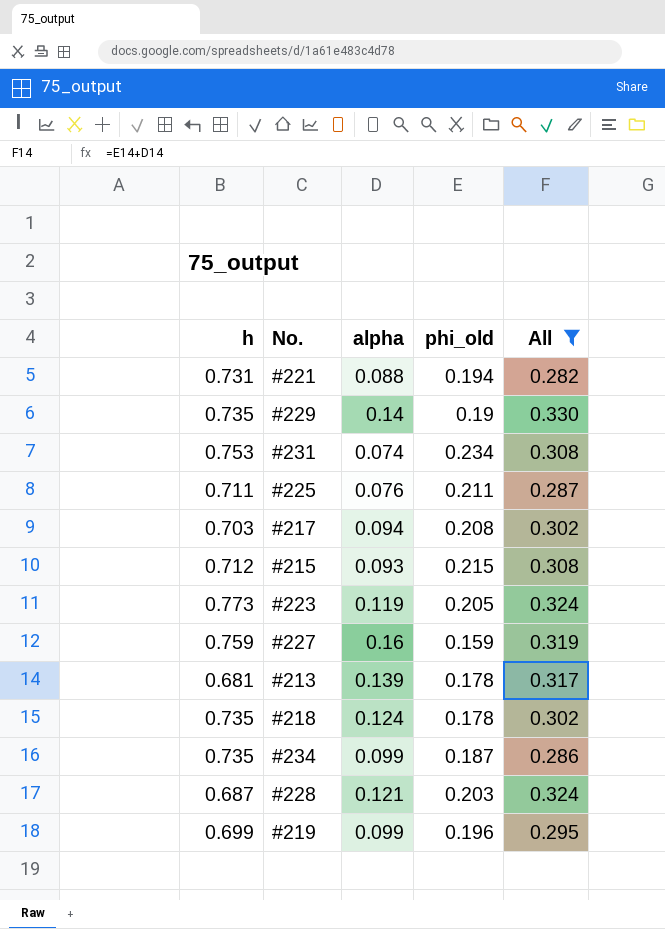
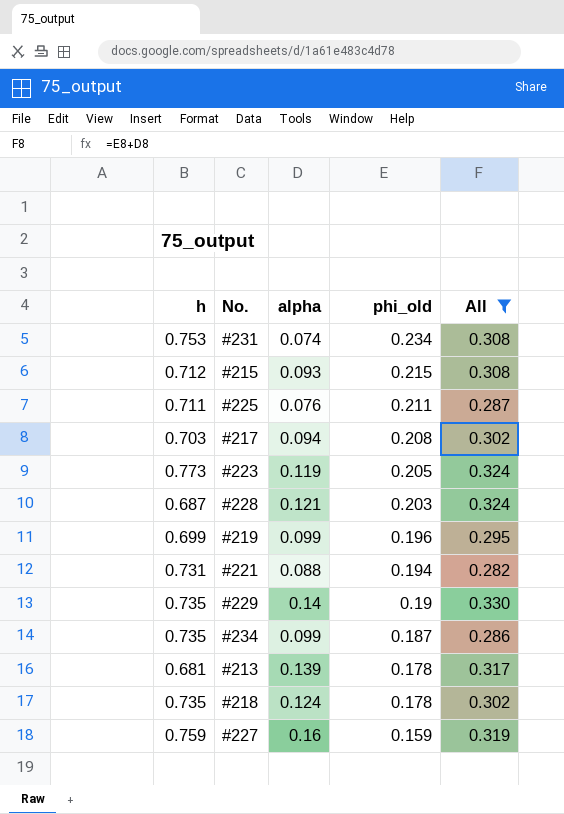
row order: none -> phi_old descending

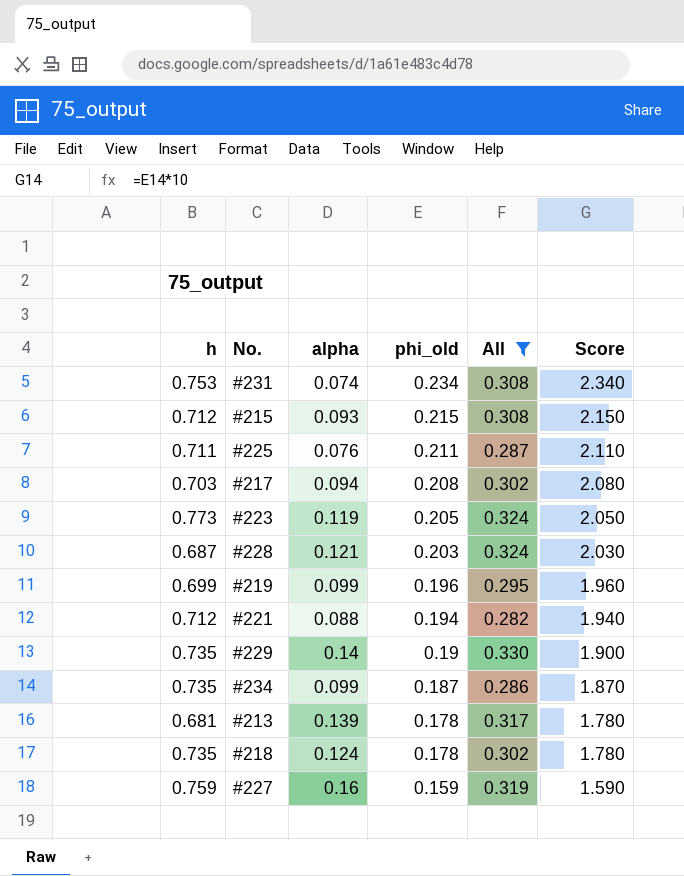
column Score | formula: none -> [phi_old] * 10
#221 | h: 0.731 -> 0.712

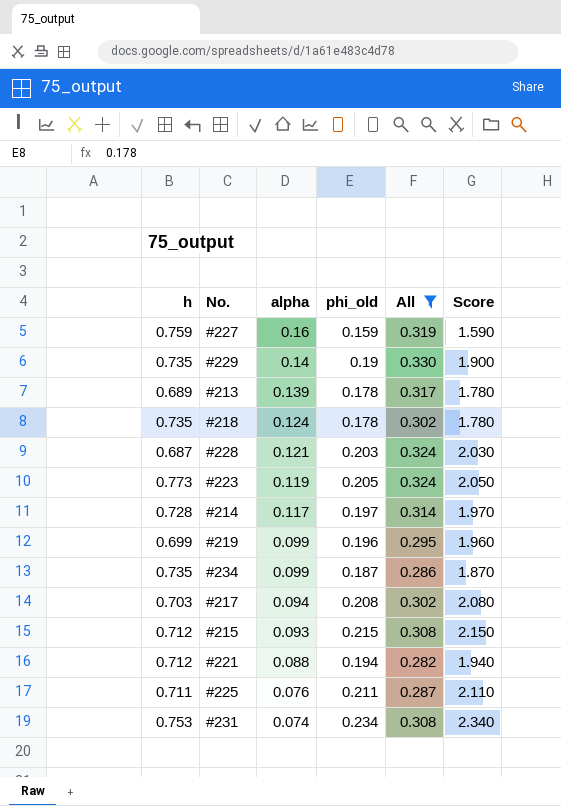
row order: phi_old descending -> alpha descending
#213 | h: 0.681 -> 0.689
row #214: none -> 0.728 | 0.117 | 0.197 | 0.314 | 1.970

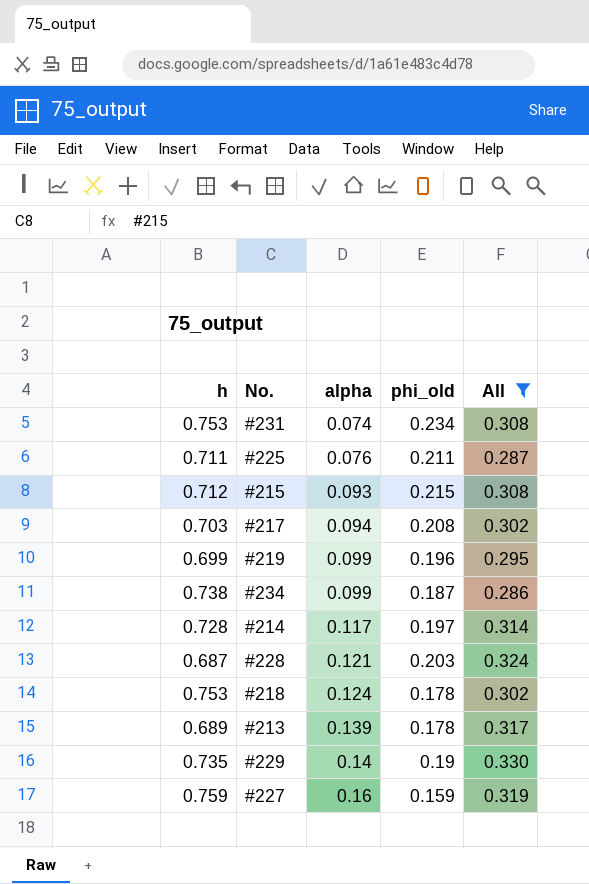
row order: alpha descending -> alpha ascending
column Score | formula: [phi_old] * 10 -> none
row #223: 0.773 | 0.119 | 0.205 | 0.324 | 2.050 -> none
row #221: 0.712 | 0.088 | 0.194 | 0.282 | 1.940 -> none
#234 | h: 0.735 -> 0.738
#218 | h: 0.735 -> 0.753

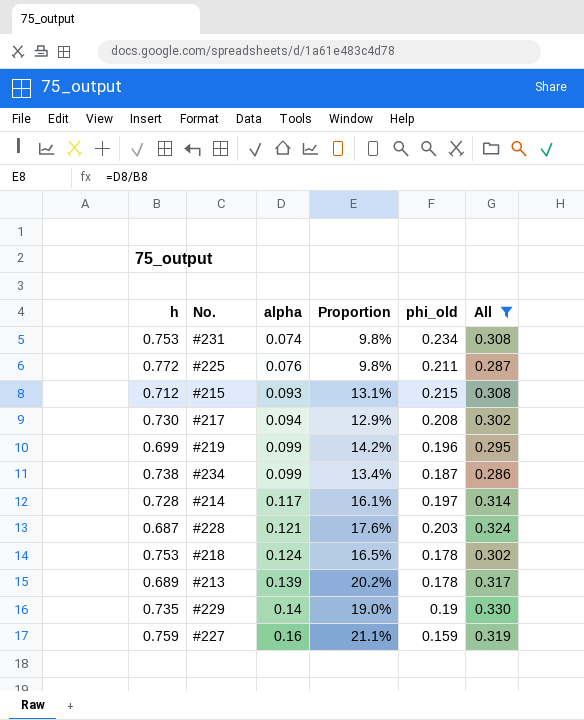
column Proportion | formula: none -> [alpha] / [h]
#225 | h: 0.711 -> 0.772
#217 | h: 0.703 -> 0.730

